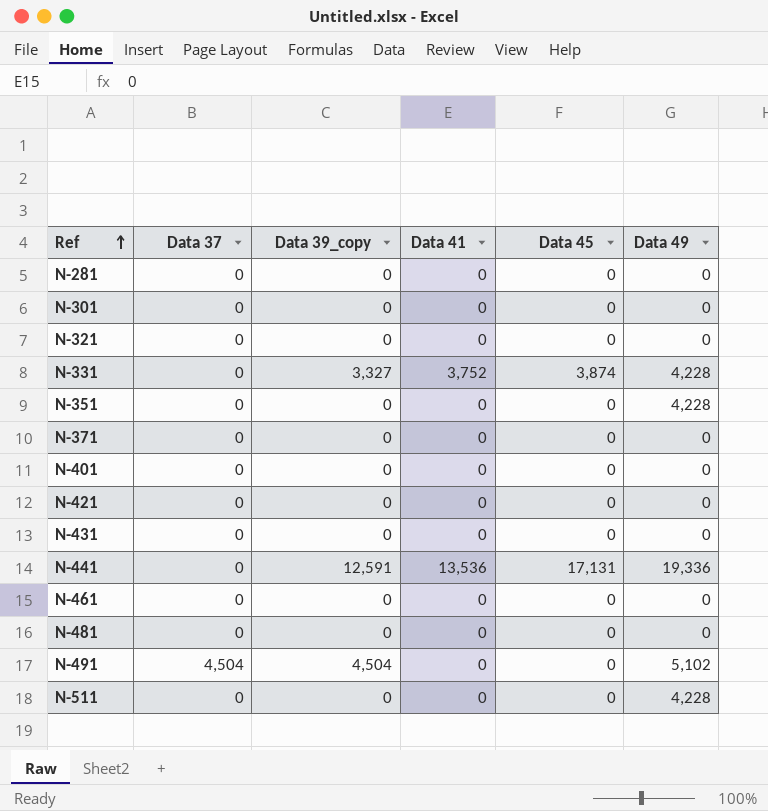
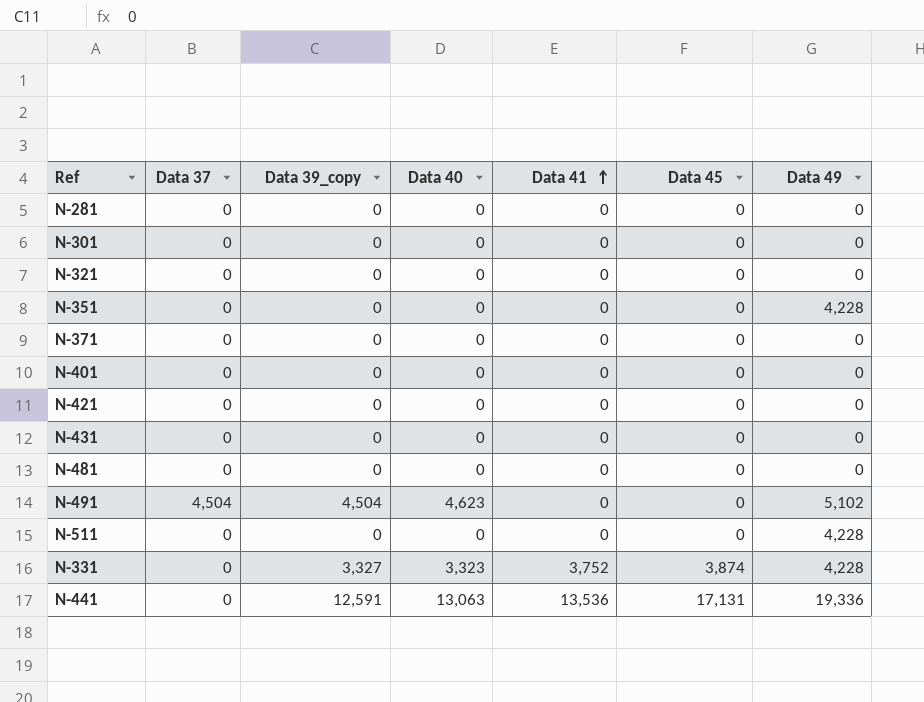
row order: Ref ascending -> Data 41 ascending
column Data 40 | position: none -> 4
row N-461: 0 | 0 | 0 | 0 | 0 -> none

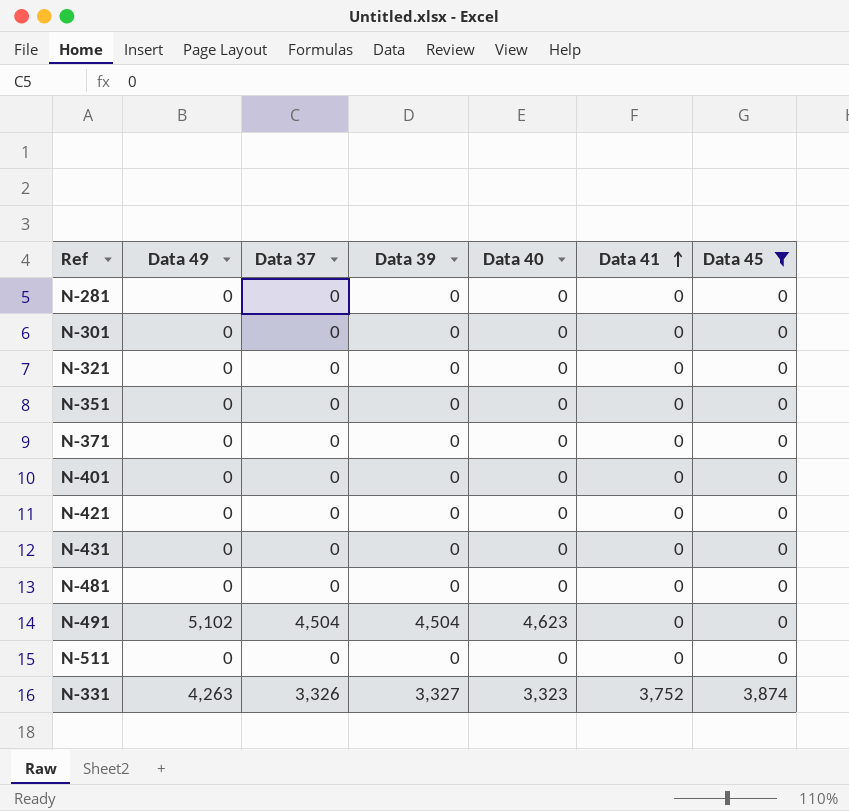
filter: none -> Data 45 != 17,131
column Data 49 | position: 7 -> 2
column name: Data 39_copy -> Data 39
N-351 | Data 49: 4,228 -> 0
N-511 | Data 49: 4,228 -> 0
N-331 | Data 49: 4,228 -> 4,263
N-331 | Data 37: 0 -> 3,326

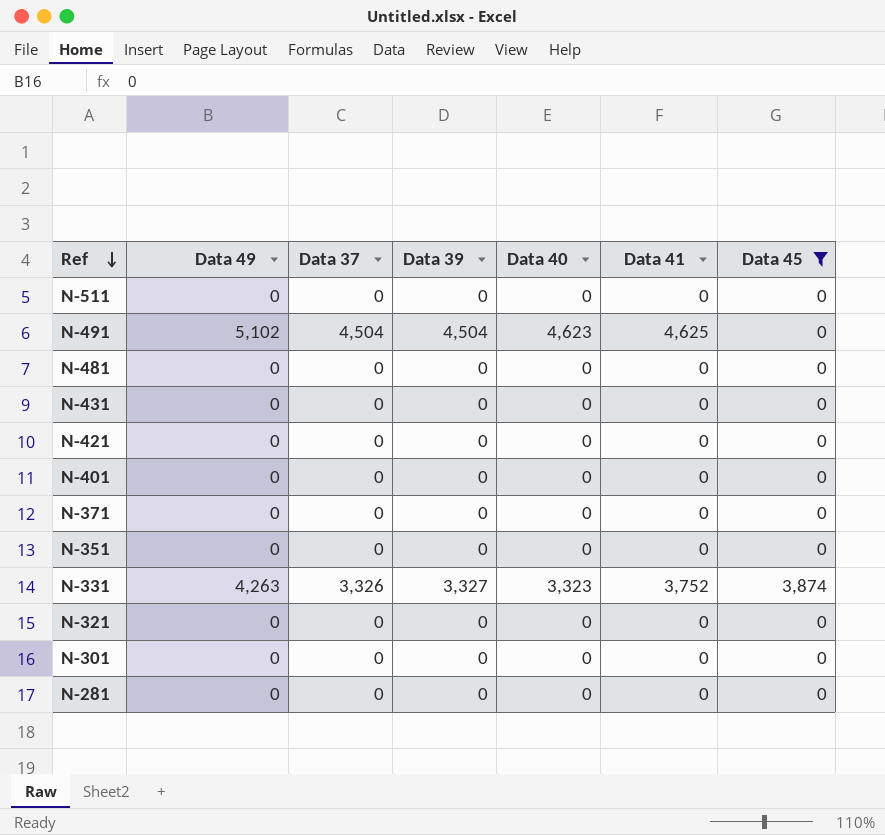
row order: Data 41 ascending -> Ref descending
N-491 | Data 41: 0 -> 4,625

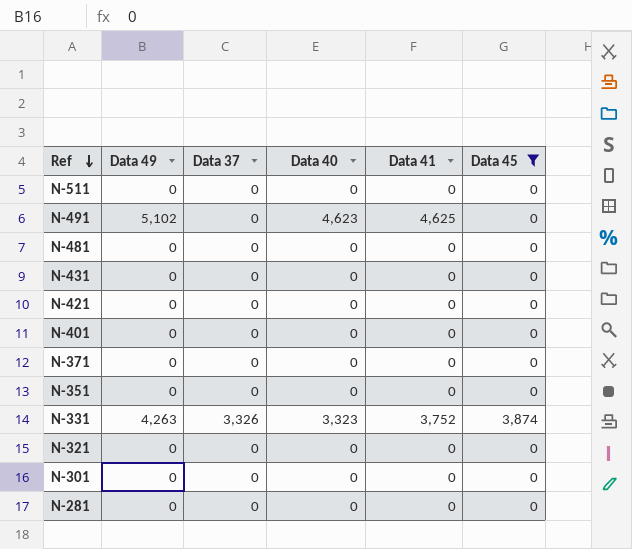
column Data 39 | position: 4 -> none
N-491 | Data 37: 4,504 -> 0

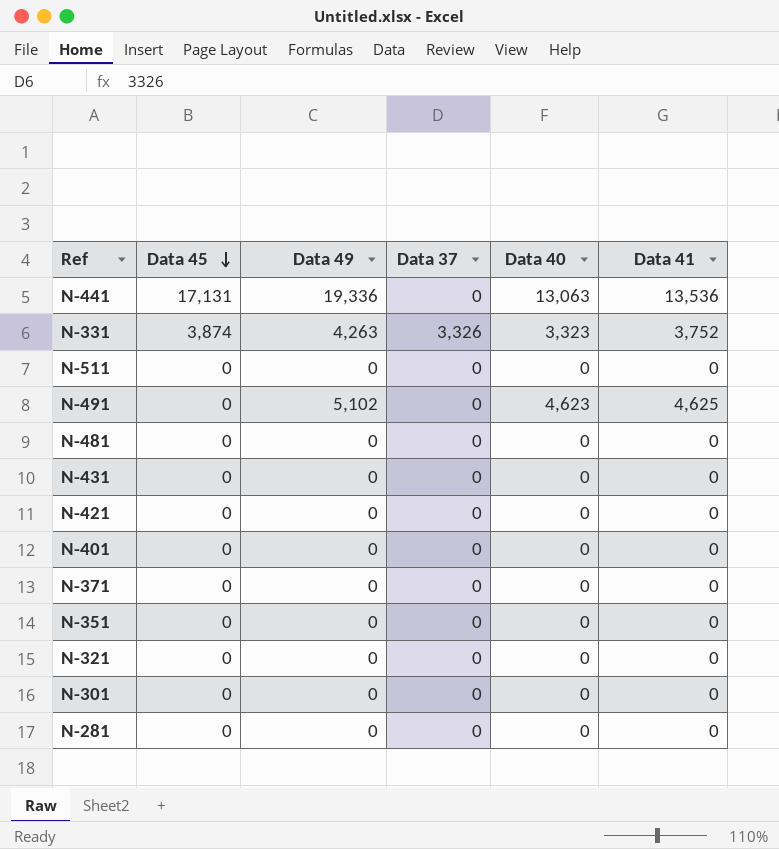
filter: Data 45 != 17,131 -> none
row order: Ref descending -> Data 45 descending
column Data 45 | position: 6 -> 2

